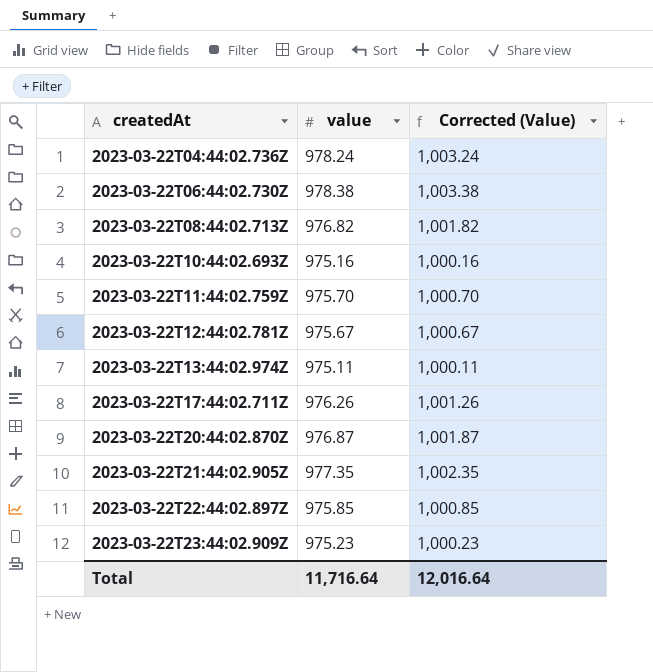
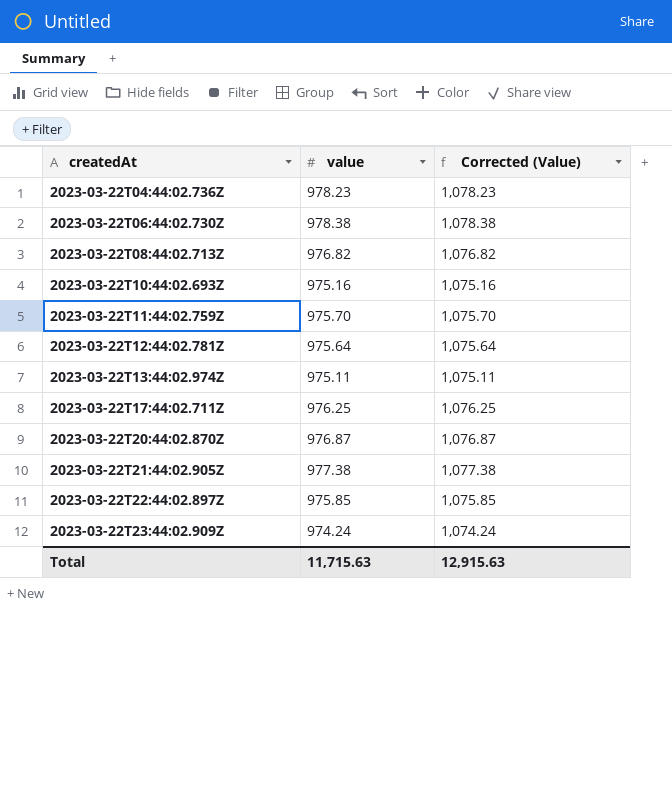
column Corrected (Value) | formula: [value] + 25 -> [value] + 100
2023-03-22T04:44:02.736Z | value: 978.24 -> 978.23
2023-03-22T12:44:02.781Z | value: 975.67 -> 975.64
2023-03-22T17:44:02.711Z | value: 976.26 -> 976.25
2023-03-22T21:44:02.905Z | value: 977.35 -> 977.38
2023-03-22T23:44:02.909Z | value: 975.23 -> 974.24
Total | value: 11,716.64 -> 11,715.63
Total | Corrected (Value): 12,016.64 -> 12,915.63

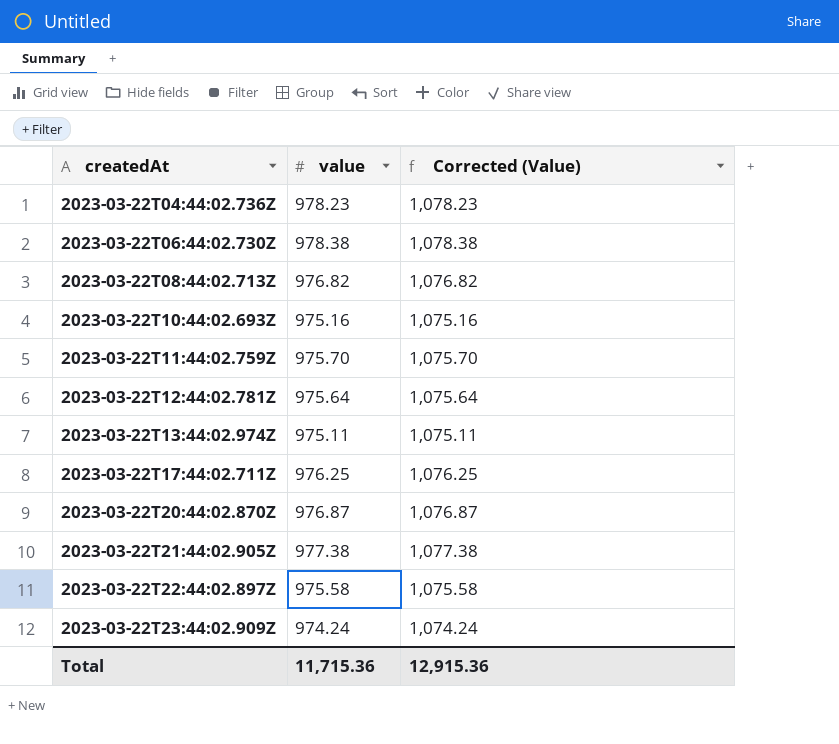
2023-03-22T22:44:02.897Z | value: 975.85 -> 975.58
2023-03-22T22:44:02.897Z | Corrected (Value): 1,075.85 -> 1,075.58
Total | value: 11,715.63 -> 11,715.36
Total | Corrected (Value): 12,915.63 -> 12,915.36

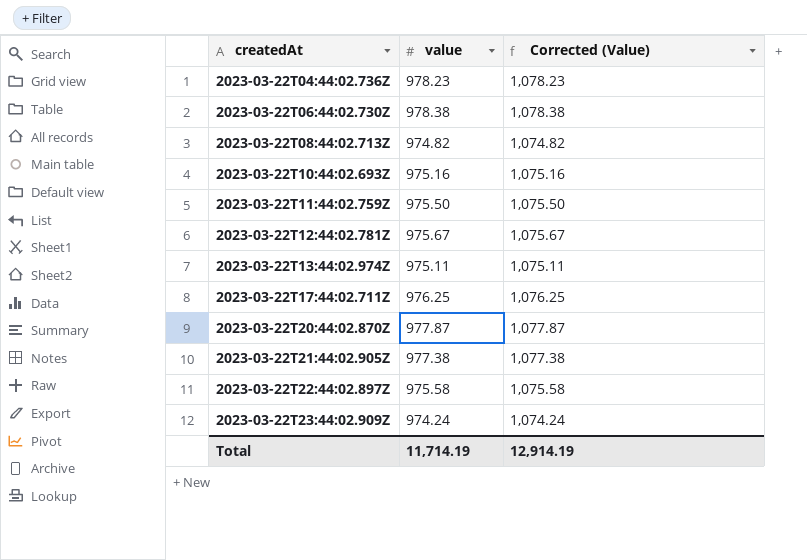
2023-03-22T08:44:02.713Z | value: 976.82 -> 974.82
2023-03-22T08:44:02.713Z | Corrected (Value): 1,076.82 -> 1,074.82
2023-03-22T11:44:02.759Z | value: 975.70 -> 975.50
2023-03-22T11:44:02.759Z | Corrected (Value): 1,075.70 -> 1,075.50
2023-03-22T12:44:02.781Z | value: 975.64 -> 975.67
2023-03-22T12:44:02.781Z | Corrected (Value): 1,075.64 -> 1,075.67
2023-03-22T20:44:02.870Z | value: 976.87 -> 977.87
2023-03-22T20:44:02.870Z | Corrected (Value): 1,076.87 -> 1,077.87
Total | value: 11,715.36 -> 11,714.19
Total | Corrected (Value): 12,915.36 -> 12,914.19

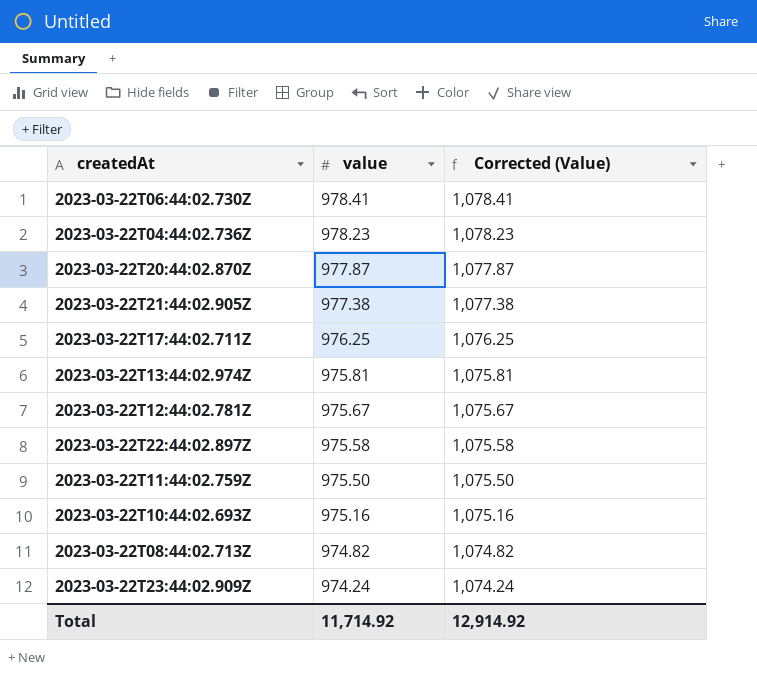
row order: createdAt ascending -> value descending
2023-03-22T06:44:02.730Z | value: 978.38 -> 978.41
2023-03-22T06:44:02.730Z | Corrected (Value): 1,078.38 -> 1,078.41
2023-03-22T13:44:02.974Z | value: 975.11 -> 975.81
2023-03-22T13:44:02.974Z | Corrected (Value): 1,075.11 -> 1,075.81
Total | value: 11,714.19 -> 11,714.92
Total | Corrected (Value): 12,914.19 -> 12,914.92

